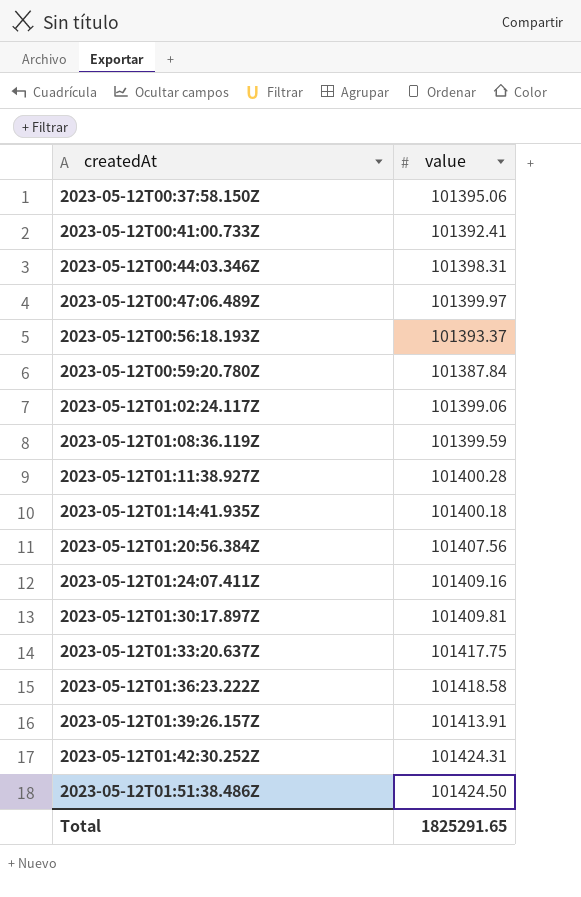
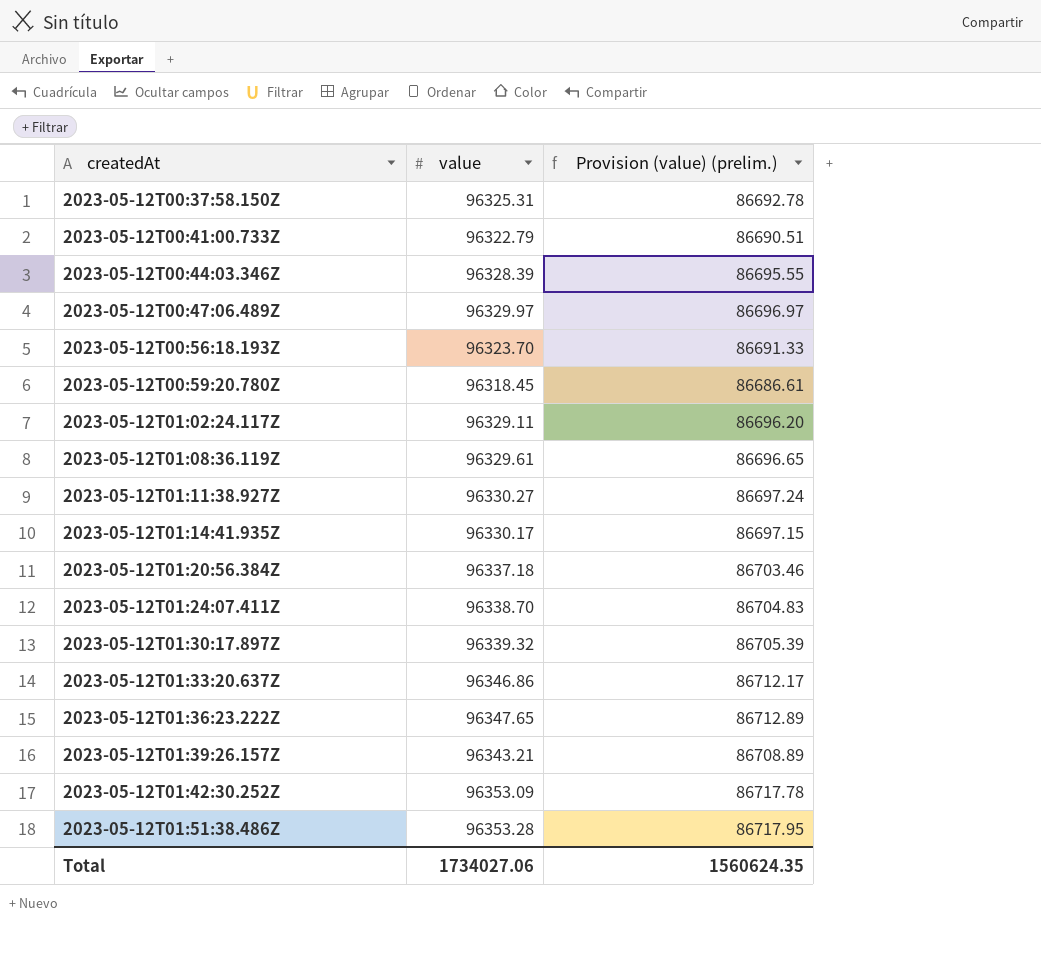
column Provision (value) (prelim.) | formula: none -> [value] * 0.9
2023-05-12T00:37:58.150Z | value: 101395.06 -> 96325.31
2023-05-12T00:41:00.733Z | value: 101392.41 -> 96322.79
2023-05-12T00:44:03.346Z | value: 101398.31 -> 96328.39
2023-05-12T00:47:06.489Z | value: 101399.97 -> 96329.97
2023-05-12T00:56:18.193Z | value: 101393.37 -> 96323.70
2023-05-12T00:59:20.780Z | value: 101387.84 -> 96318.45
2023-05-12T01:02:24.117Z | value: 101399.06 -> 96329.11
2023-05-12T01:08:36.119Z | value: 101399.59 -> 96329.61
2023-05-12T01:11:38.927Z | value: 101400.28 -> 96330.27
2023-05-12T01:14:41.935Z | value: 101400.18 -> 96330.17
2023-05-12T01:20:56.384Z | value: 101407.56 -> 96337.18
2023-05-12T01:24:07.411Z | value: 101409.16 -> 96338.70
2023-05-12T01:30:17.897Z | value: 101409.81 -> 96339.32
2023-05-12T01:33:20.637Z | value: 101417.75 -> 96346.86
2023-05-12T01:36:23.222Z | value: 101418.58 -> 96347.65
2023-05-12T01:39:26.157Z | value: 101413.91 -> 96343.21
2023-05-12T01:42:30.252Z | value: 101424.31 -> 96353.09
2023-05-12T01:51:38.486Z | value: 101424.50 -> 96353.28
Total | value: 1825291.65 -> 1734027.06

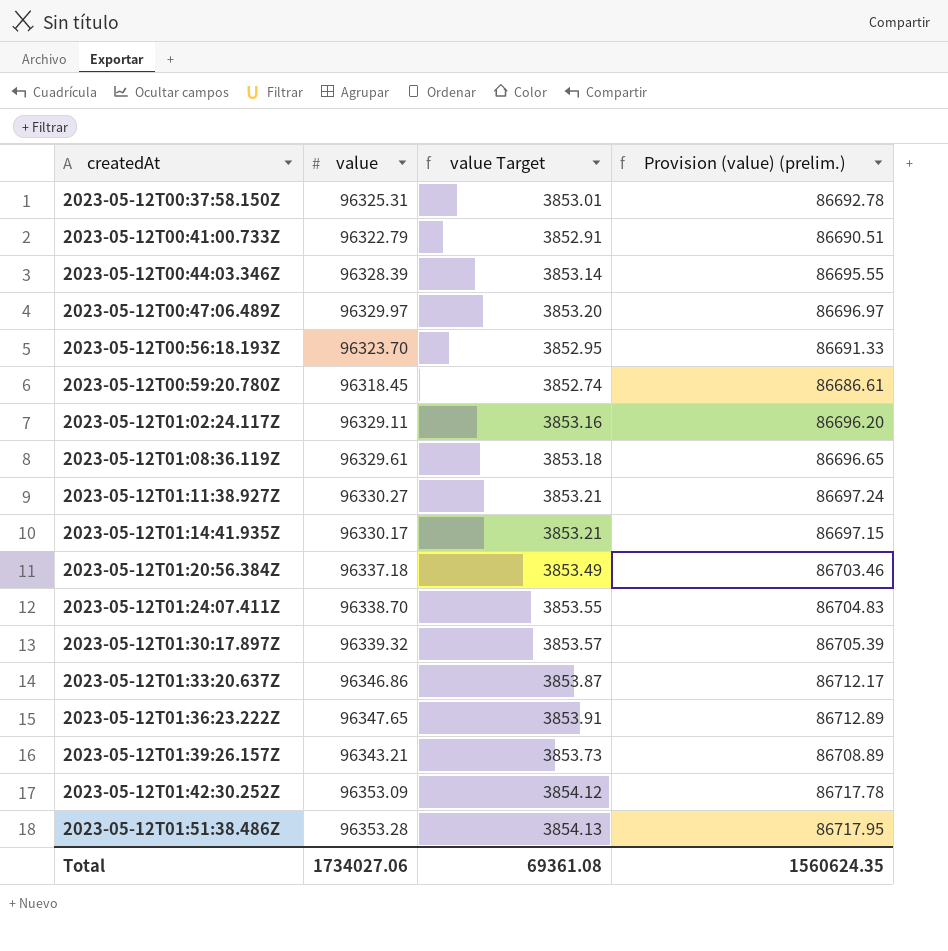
column value Target | formula: none -> [value] * 0.04

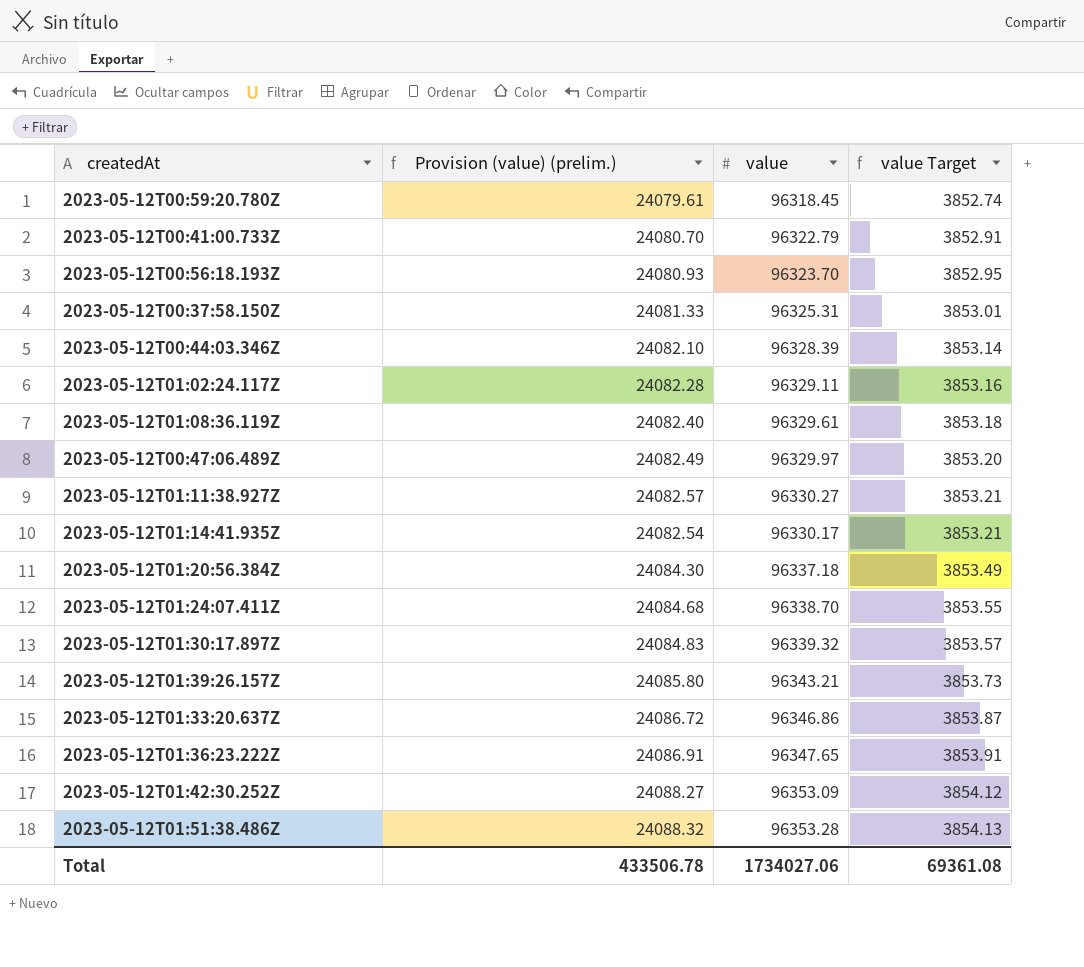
row order: createdAt ascending -> value Target ascending
column Provision (value) (prelim.) | formula: [value] * 0.9 -> [value] * 0.25
column Provision (value) (prelim.) | position: 4 -> 2
Total | Provision (value) (prelim.): 1560624.35 -> 433506.78

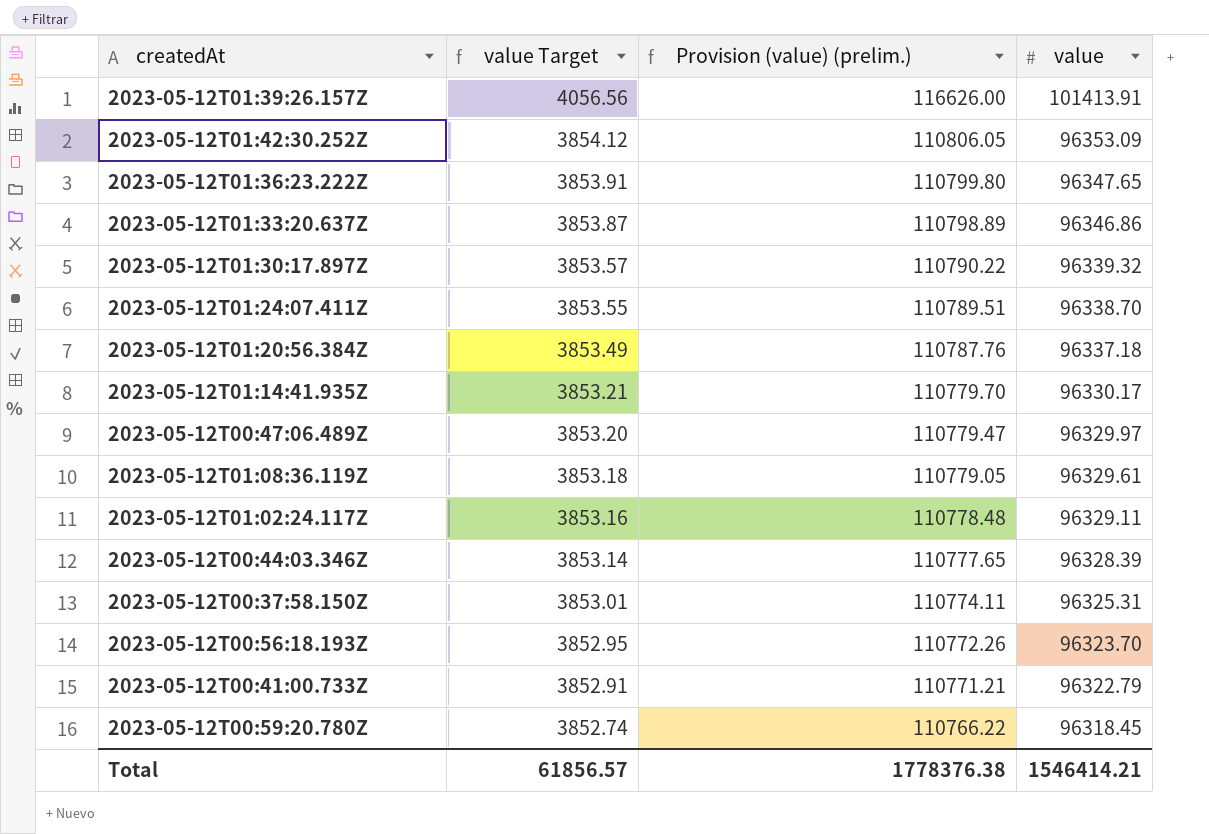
row order: value Target ascending -> value Target descending
column value Target | position: 4 -> 2
column Provision (value) (prelim.) | formula: [value] * 0.25 -> [value] * 1.15
row 2023-05-12T01:11:38.927Z: 24082.57 | 96330.27 | 3853.21 -> none
row 2023-05-12T01:51:38.486Z: 24088.32 | 96353.28 | 3854.13 -> none
2023-05-12T01:39:26.157Z | value Target: 3853.73 -> 4056.56
2023-05-12T01:39:26.157Z | value: 96343.21 -> 101413.91
Total | value Target: 69361.08 -> 61856.57
Total | Provision (value) (prelim.): 433506.78 -> 1778376.38
Total | value: 1734027.06 -> 1546414.21

